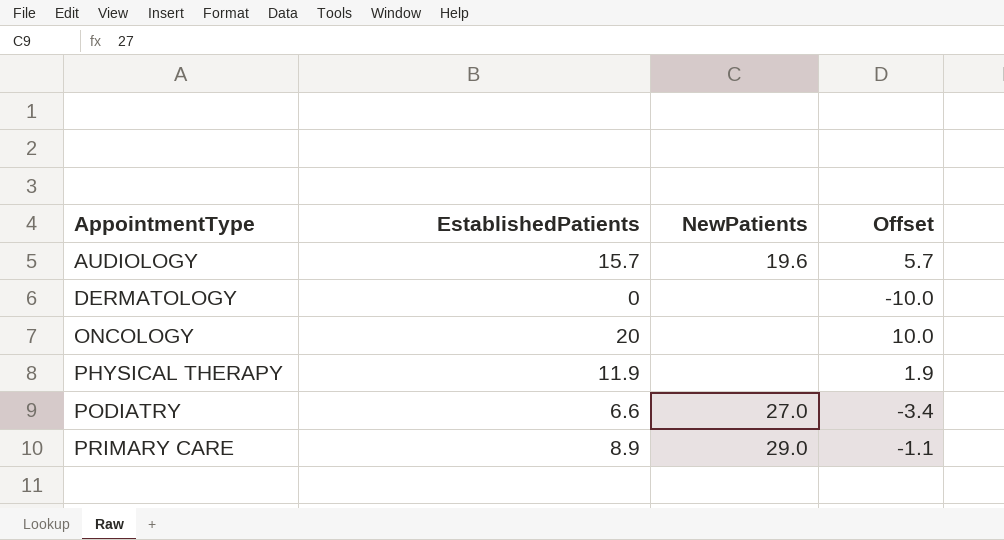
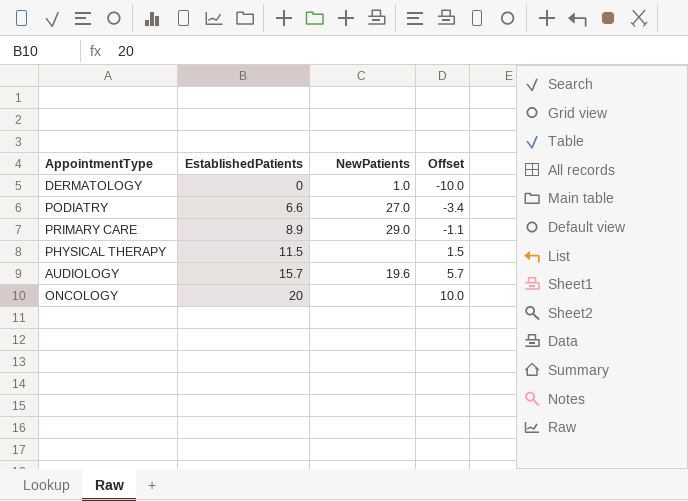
row order: AppointmentType ascending -> EstablishedPatients ascending
DERMATOLOGY | NewPatients: none -> 1.0
PHYSICAL THERAPY | EstablishedPatients: 11.9 -> 11.5
PHYSICAL THERAPY | Offset: 1.9 -> 1.5

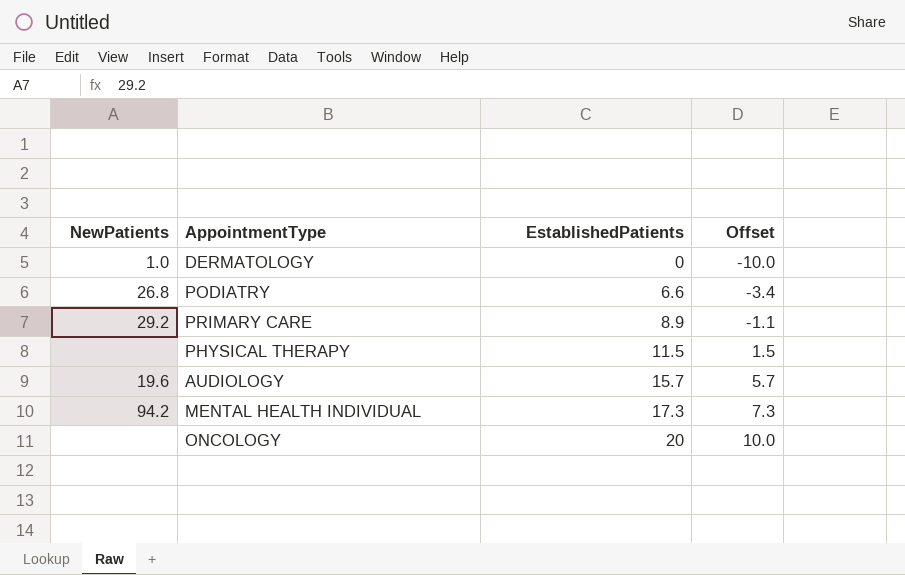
column NewPatients | position: 3 -> 1
PODIATRY | NewPatients: 27.0 -> 26.8
PRIMARY CARE | NewPatients: 29.0 -> 29.2
row MENTAL HEALTH INDIVIDUAL: none -> 94.2 | 17.3 | 7.3

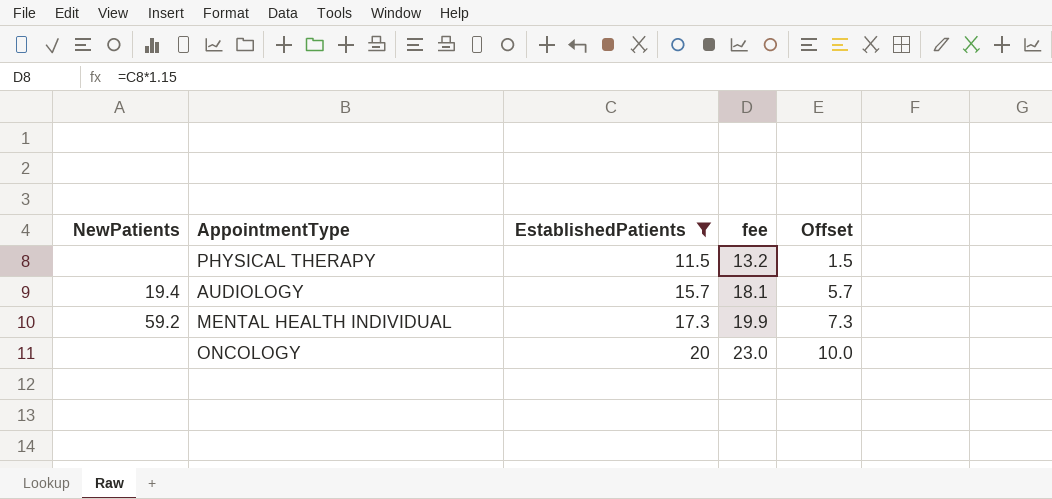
filter: none -> EstablishedPatients >= 11.5
column fee | formula: none -> [EstablishedPatients] * 1.15
AUDIOLOGY | NewPatients: 19.6 -> 19.4
MENTAL HEALTH INDIVIDUAL | NewPatients: 94.2 -> 59.2

